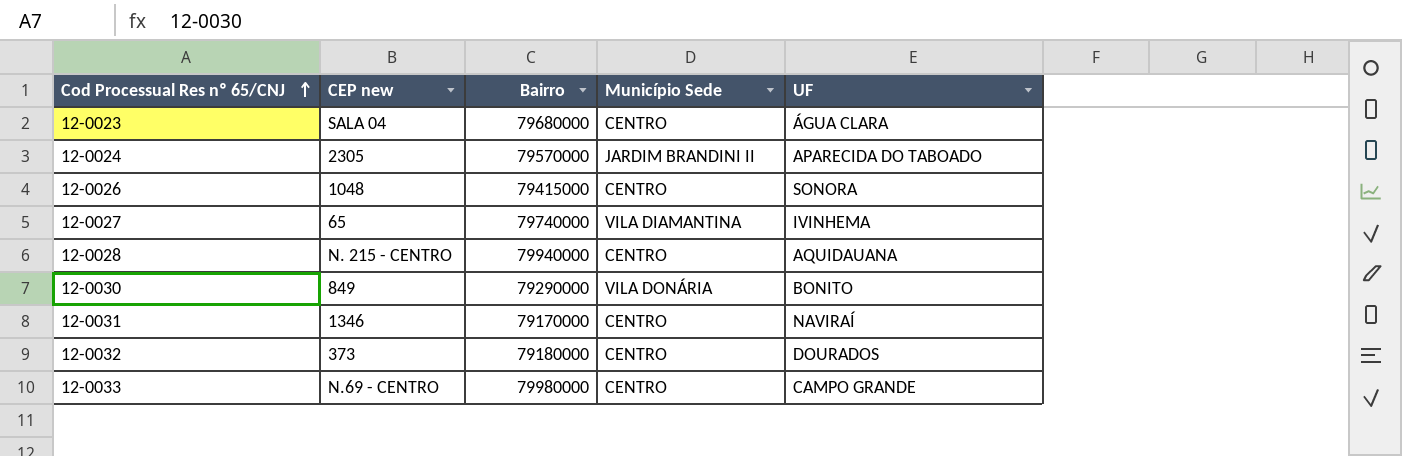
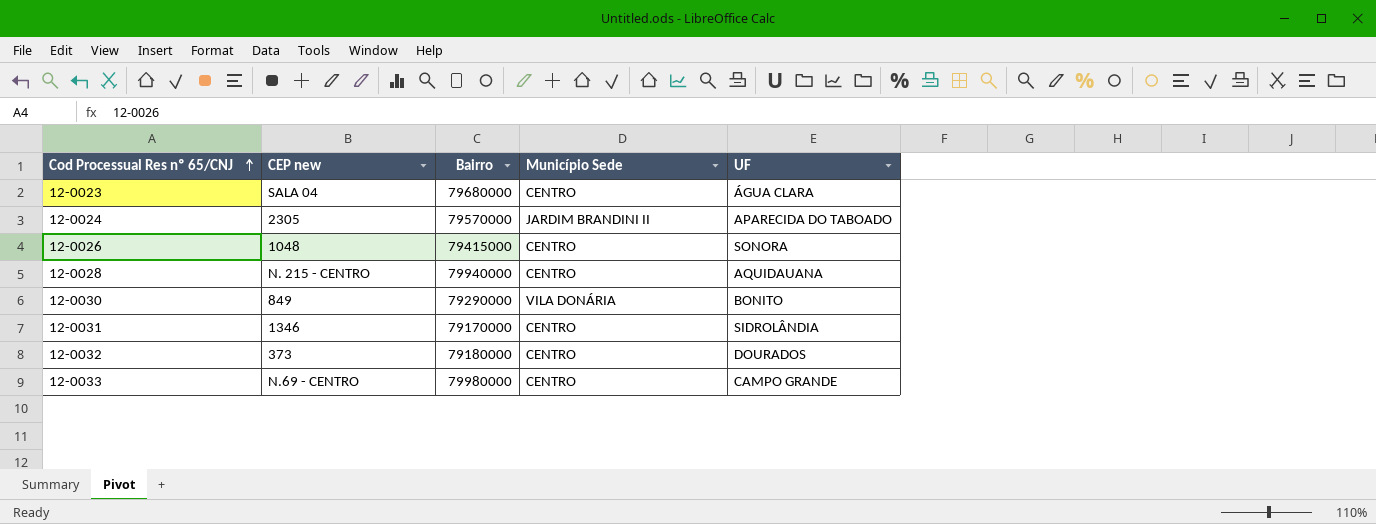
row 12-0027: 65 | 79740000 | VILA DIAMANTINA | IVINHEMA -> none
12-0031 | UF: NAVIRAÍ -> SIDROLÂNDIA

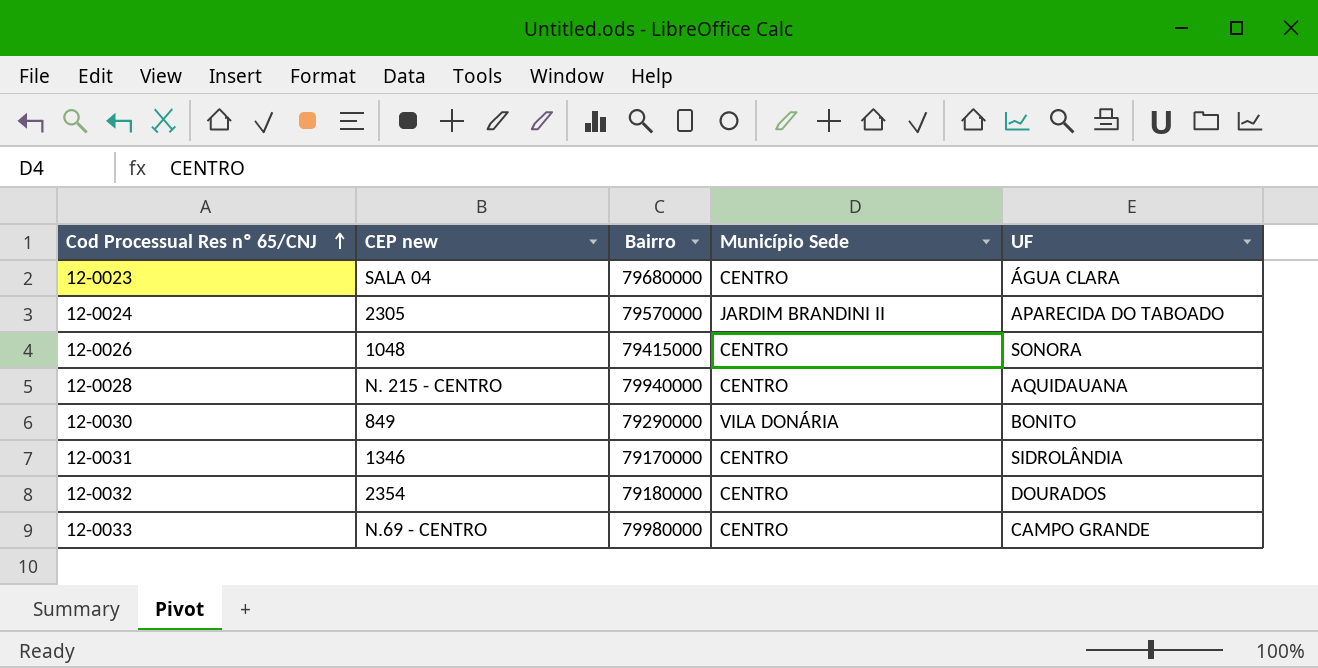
12-0032 | CEP new: 373 -> 2354

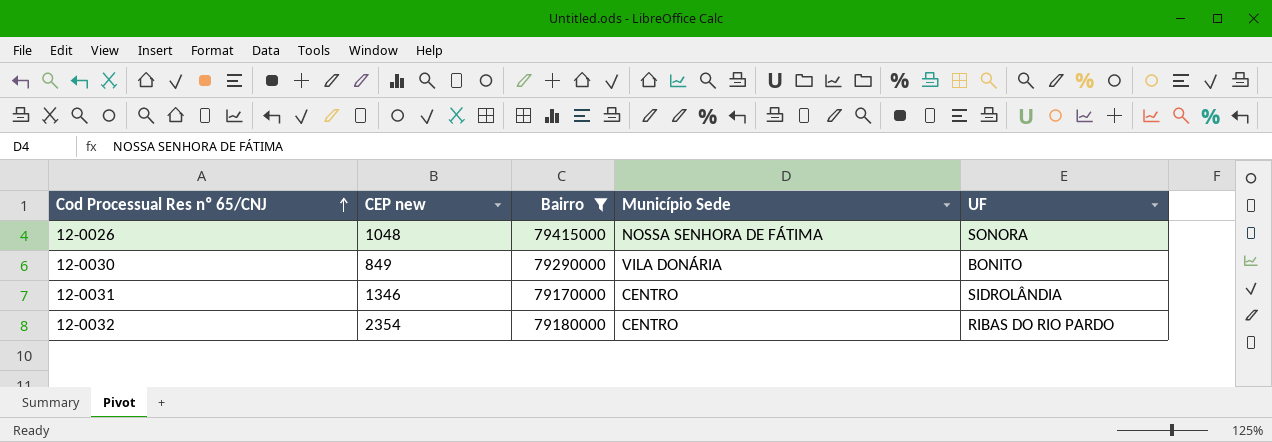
filter: none -> Bairro <= 79415000
12-0026 | Município Sede: CENTRO -> NOSSA SENHORA DE FÁTIMA
12-0032 | UF: DOURADOS -> RIBAS DO RIO PARDO

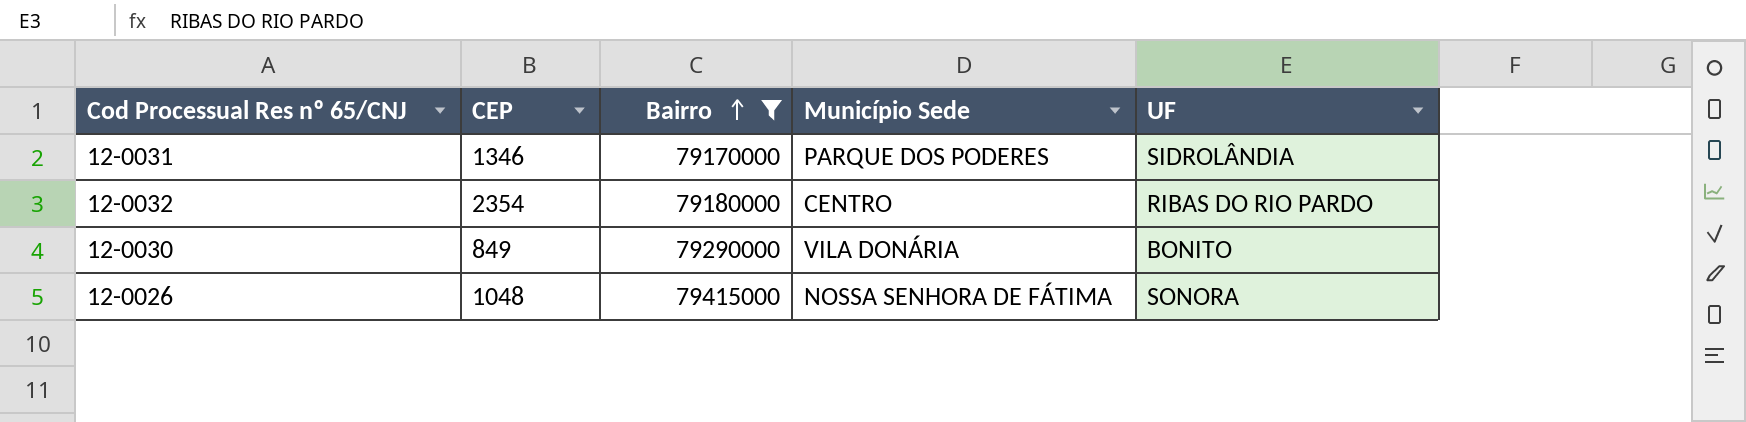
row order: Cod Processual Res nº 65/CNJ ascending -> Bairro ascending
column name: CEP new -> CEP
12-0031 | Município Sede: CENTRO -> PARQUE DOS PODERES

